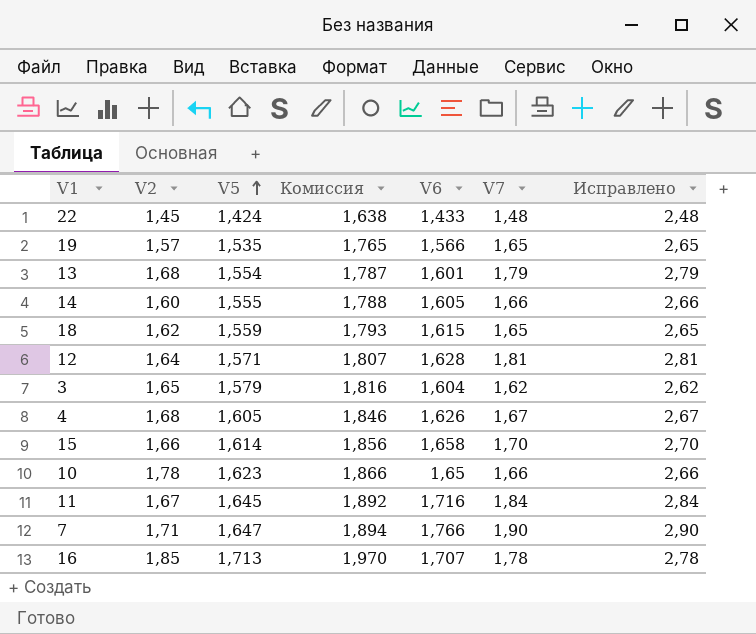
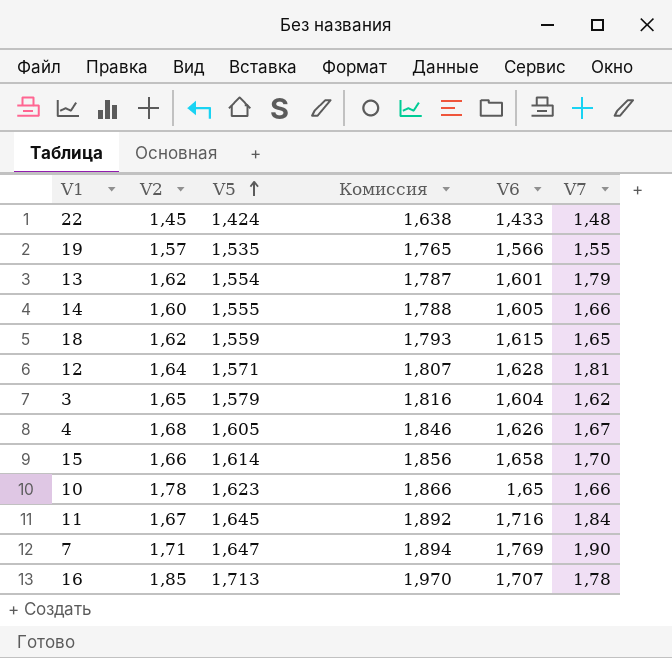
column Исправлено | formula: [V7] + 1 -> none
19 | V7: 1,65 -> 1,55
13 | V2: 1,68 -> 1,62
7 | V6: 1,766 -> 1,769

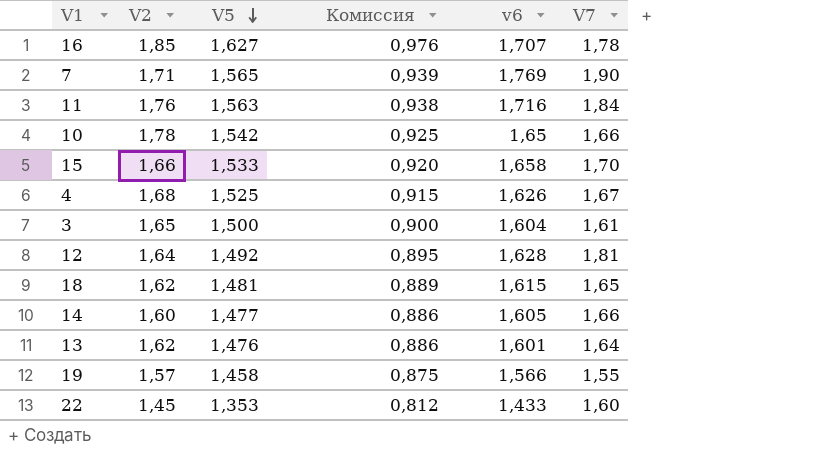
row order: V5 ascending -> V5 descending
column Комиссия | formula: [V5] * 1,15 -> [V5] * 0,6
column name: V6 -> v6
16 | V5: 1,713 -> 1,627
7 | V5: 1,647 -> 1,565
11 | V2: 1,67 -> 1,76
11 | V5: 1,645 -> 1,563
10 | V5: 1,623 -> 1,542
15 | V5: 1,614 -> 1,533
4 | V5: 1,605 -> 1,525
3 | V5: 1,579 -> 1,500
3 | V7: 1,62 -> 1,61
12 | V5: 1,571 -> 1,492
18 | V5: 1,559 -> 1,481
14 | V5: 1,555 -> 1,477
13 | V5: 1,554 -> 1,476
13 | V7: 1,79 -> 1,64
19 | V5: 1,535 -> 1,458
22 | V5: 1,424 -> 1,353
22 | V7: 1,48 -> 1,60

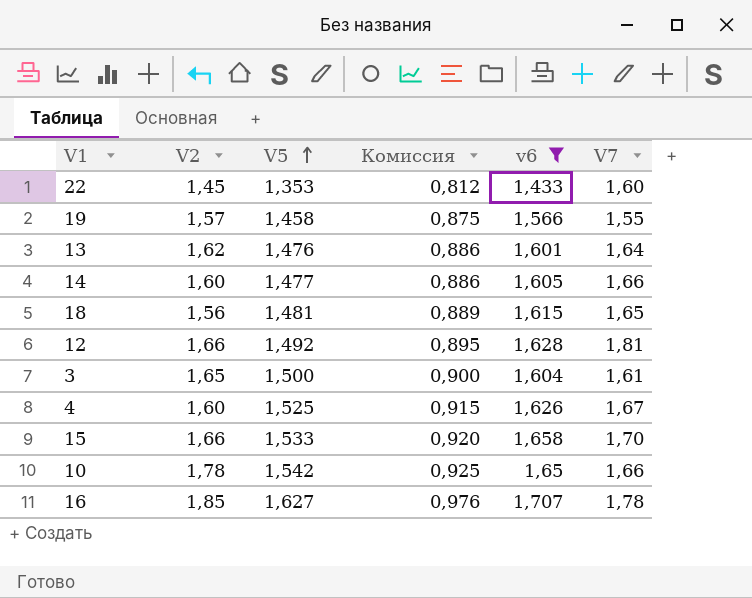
filter: none -> v6 <= 1,707
row order: V5 descending -> V5 ascending
18 | V2: 1,62 -> 1,56
12 | V2: 1,64 -> 1,66
4 | V2: 1,68 -> 1,60

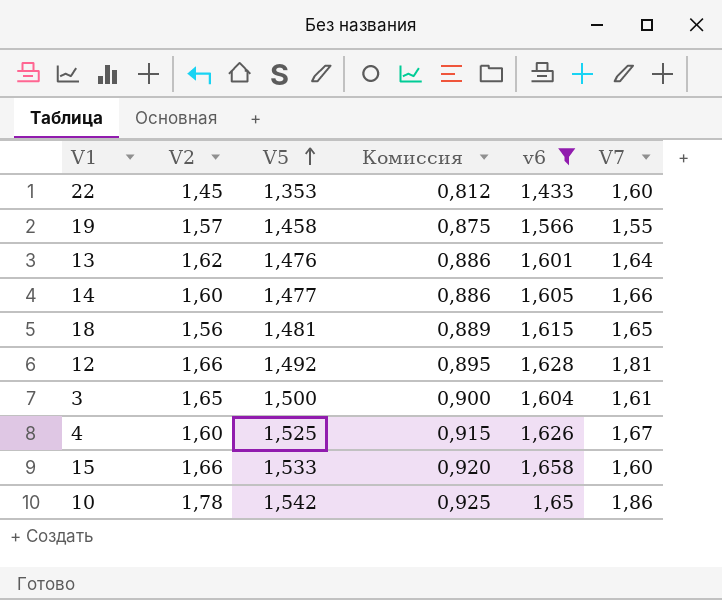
row 16: 1,85 | 1,627 | 0,976 | 1,707 | 1,78 -> none
15 | V7: 1,70 -> 1,60
10 | V7: 1,66 -> 1,86

